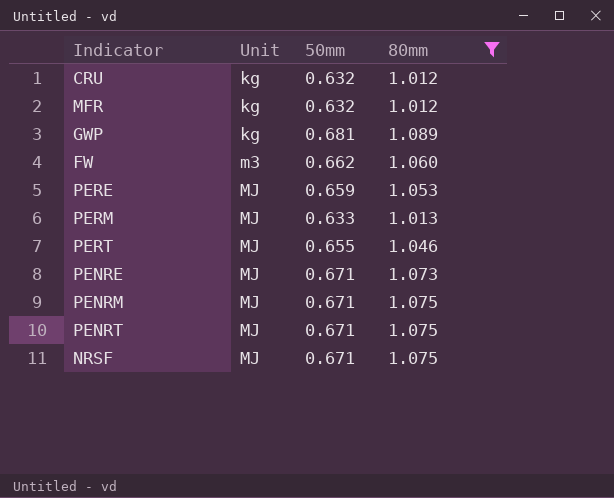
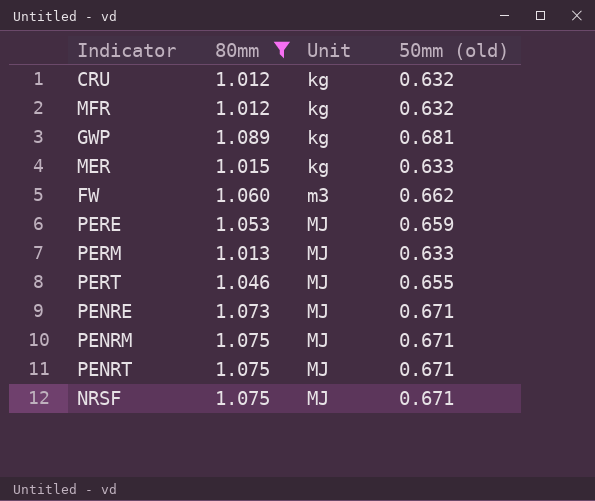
column 80mm | position: 4 -> 2
column name: 50mm -> 50mm (old)
row MER: none -> 1.015 | kg | 0.633

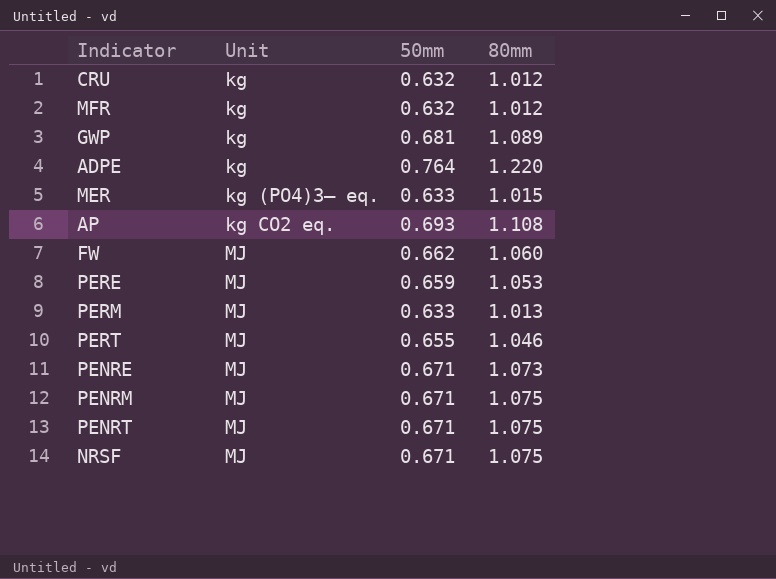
filter: 80mm <= 1.089 -> none
column name: 50mm (old) -> 50mm
column 80mm | position: 2 -> 4
MER | Unit: kg -> kg (PO4)3– eq.
FW | Unit: m3 -> MJ

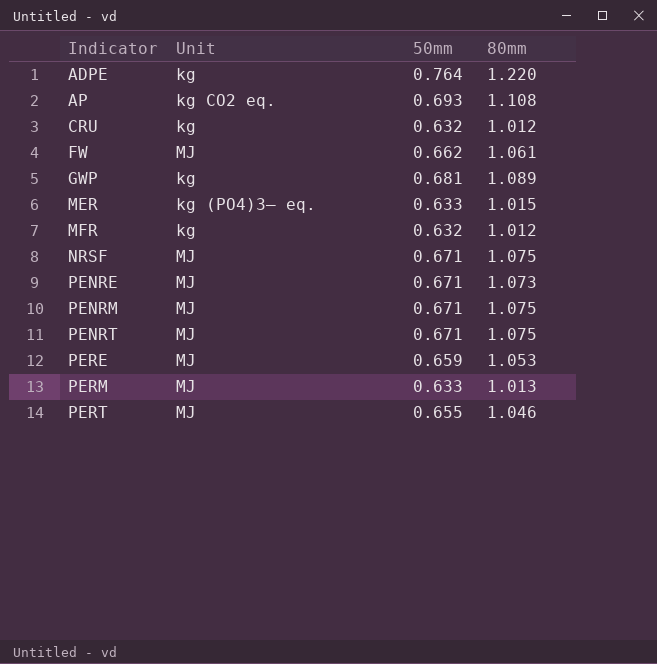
row order: Unit ascending -> Indicator ascending
FW | 80mm: 1.060 -> 1.061

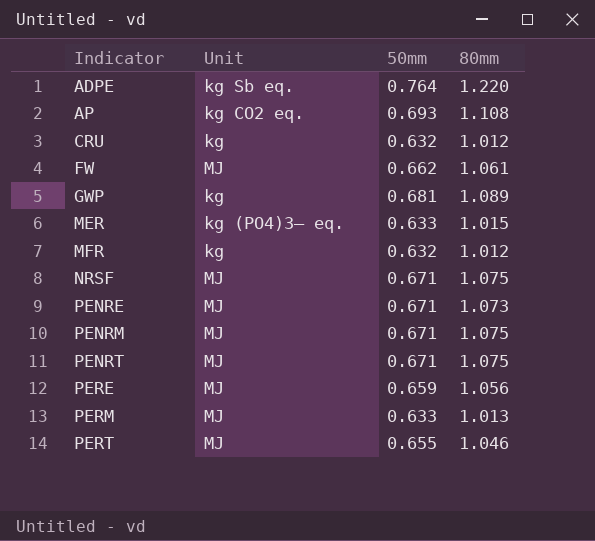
ADPE | Unit: kg -> kg Sb eq.
PERE | 80mm: 1.053 -> 1.056

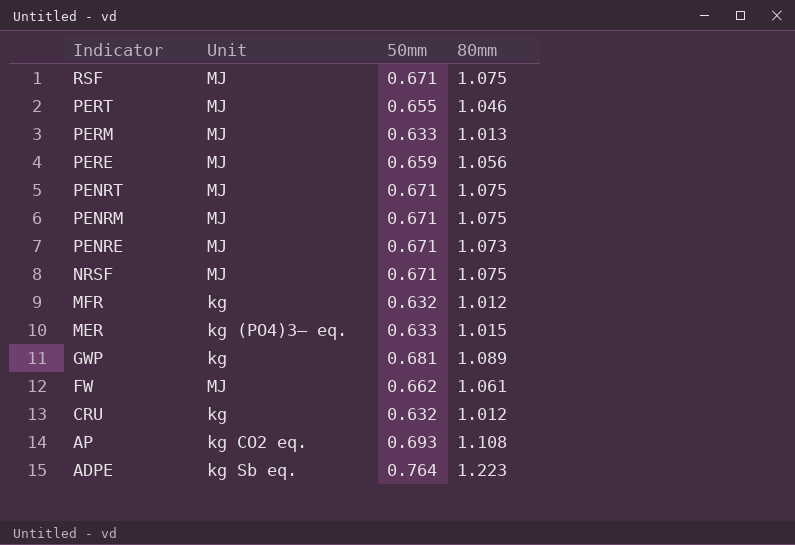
row order: Indicator ascending -> Indicator descending
row RSF: none -> MJ | 0.671 | 1.075
ADPE | 80mm: 1.220 -> 1.223

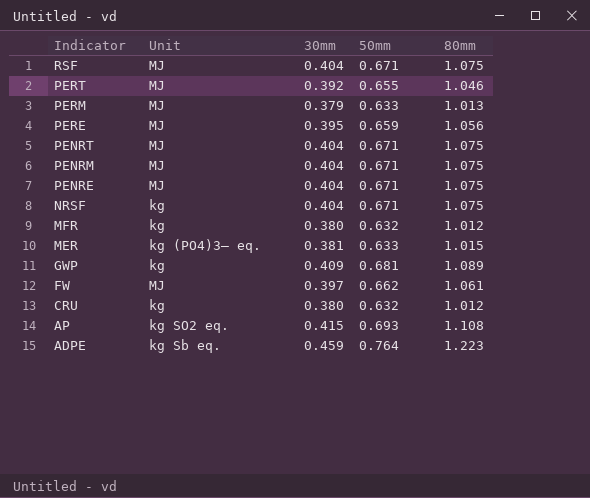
column 30mm | position: none -> 3
PENRE | 80mm: 1.073 -> 1.075
NRSF | Unit: MJ -> kg
AP | Unit: kg CO2 eq. -> kg SO2 eq.

